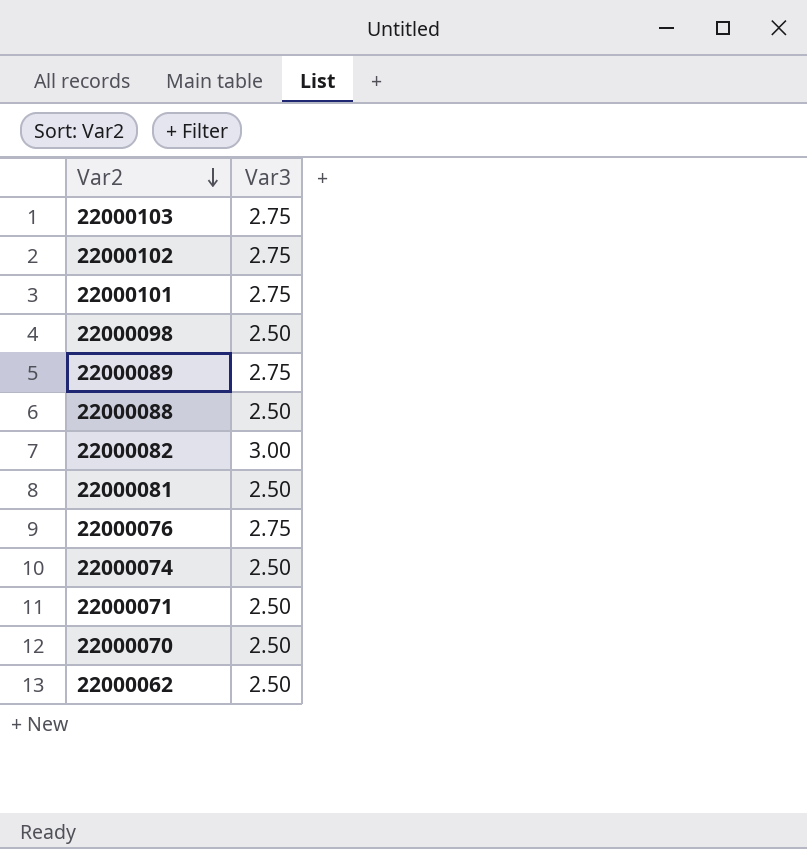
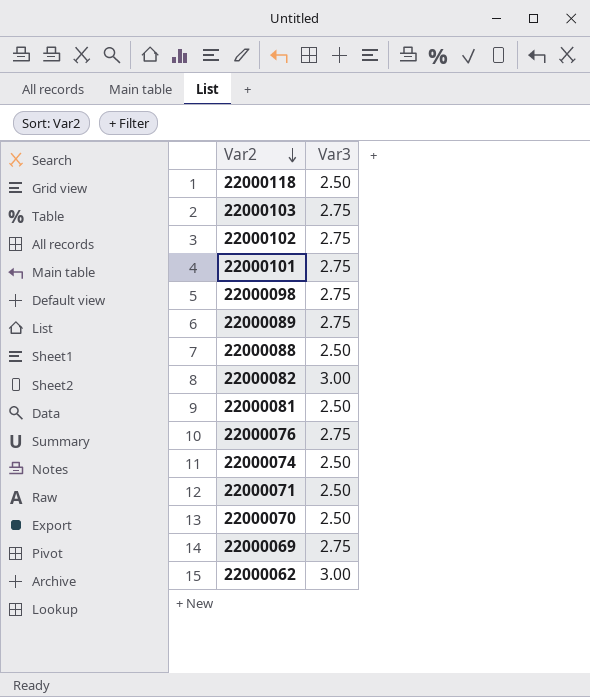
row 22000118: none -> 2.50
22000098 | Var3: 2.50 -> 2.75
row 22000069: none -> 2.75
22000062 | Var3: 2.50 -> 3.00

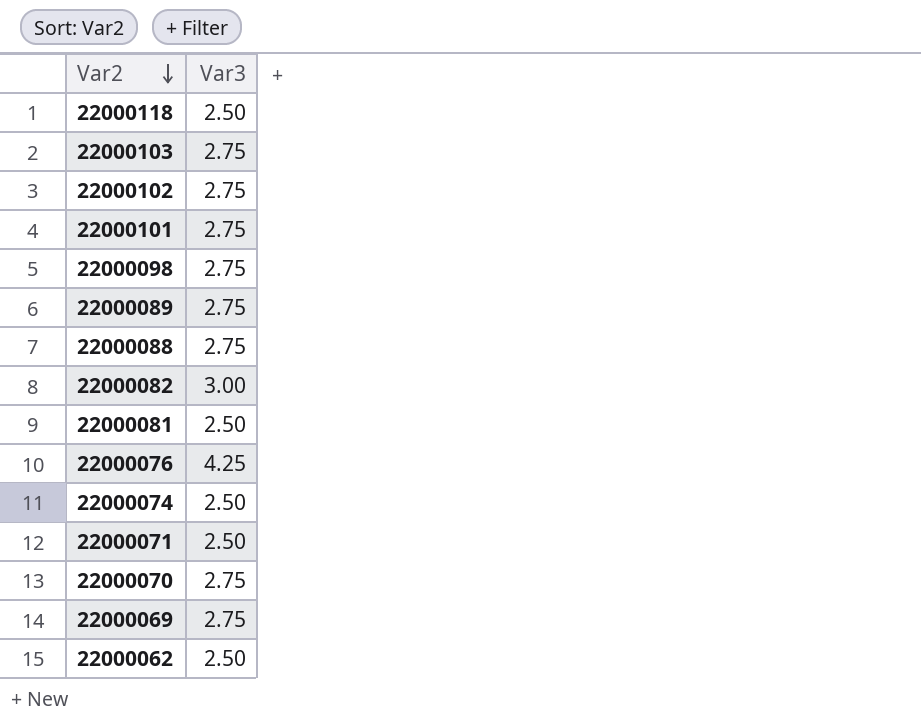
22000088 | Var3: 2.50 -> 2.75
22000076 | Var3: 2.75 -> 4.25
22000070 | Var3: 2.50 -> 2.75
22000062 | Var3: 3.00 -> 2.50

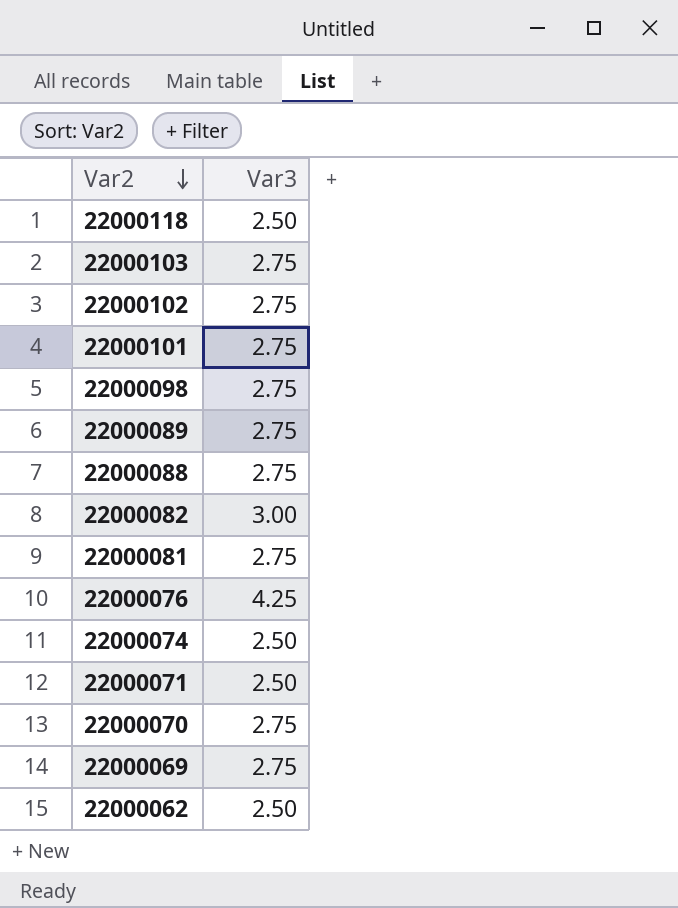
22000081 | Var3: 2.50 -> 2.75

